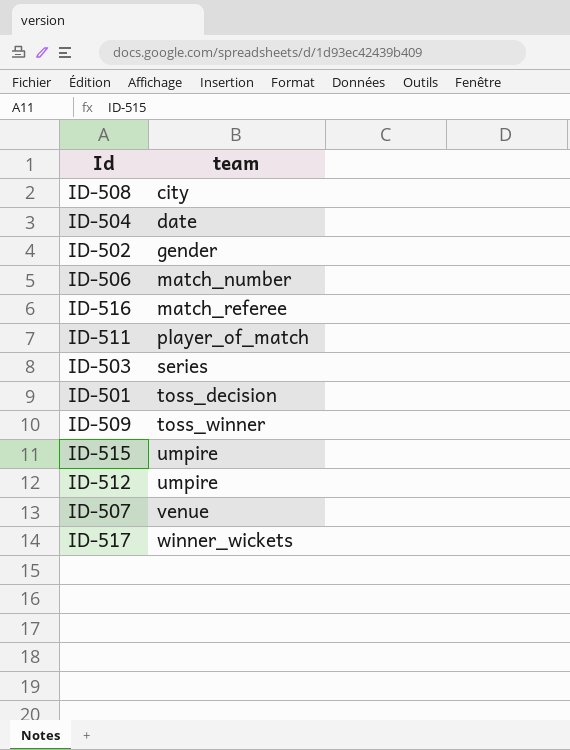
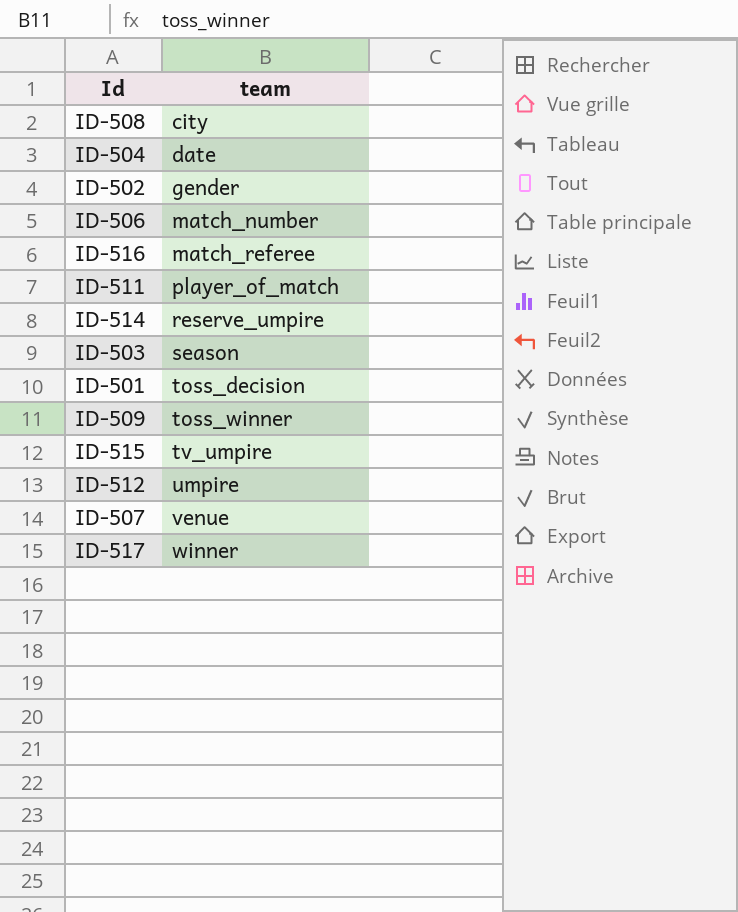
row ID-514: none -> reserve_umpire
ID-503 | team: series -> season
ID-515 | team: umpire -> tv_umpire
ID-517 | team: winner_wickets -> winner

